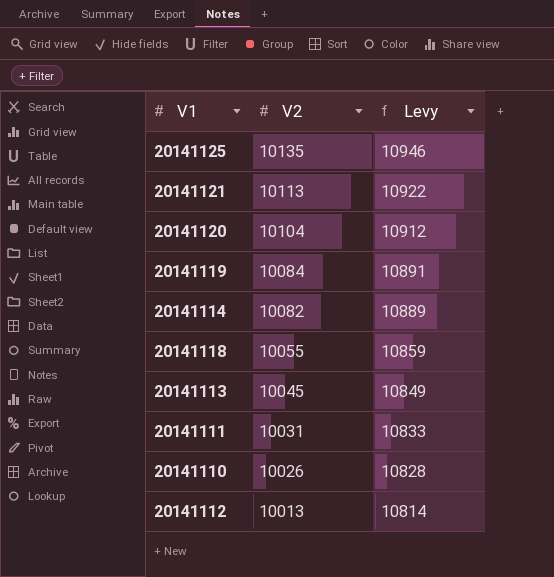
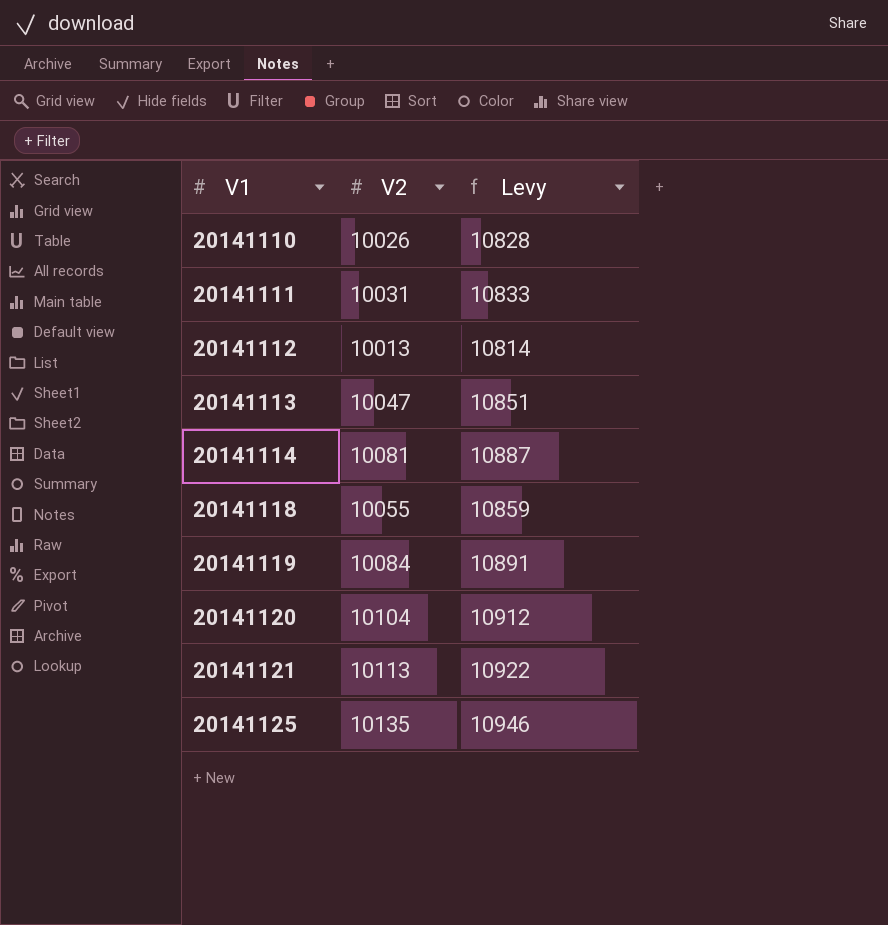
row order: V2 descending -> V1 ascending
20141113 | V2: 10045 -> 10047
20141113 | Levy: 10849 -> 10851
20141114 | V2: 10082 -> 10081
20141114 | Levy: 10889 -> 10887

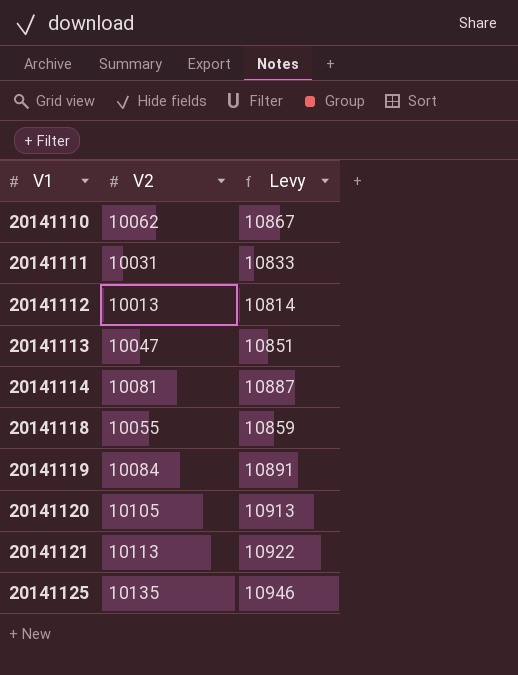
20141110 | V2: 10026 -> 10062
20141110 | Levy: 10828 -> 10867
20141120 | V2: 10104 -> 10105
20141120 | Levy: 10912 -> 10913

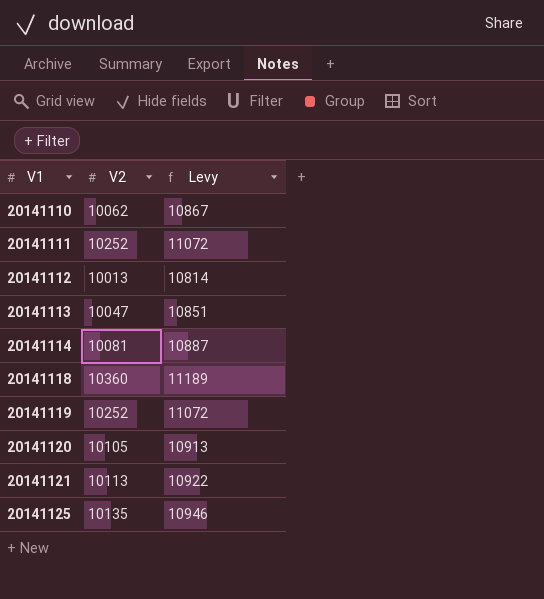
20141111 | V2: 10031 -> 10252
20141111 | Levy: 10833 -> 11072
20141118 | V2: 10055 -> 10360
20141118 | Levy: 10859 -> 11189
20141119 | V2: 10084 -> 10252
20141119 | Levy: 10891 -> 11072

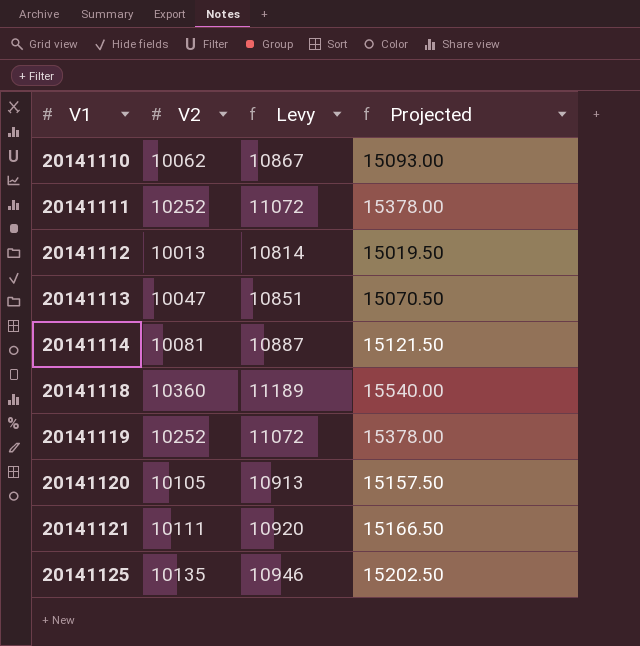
column Projected | formula: none -> [V2] * 1.5
20141121 | V2: 10113 -> 10111
20141121 | Levy: 10922 -> 10920

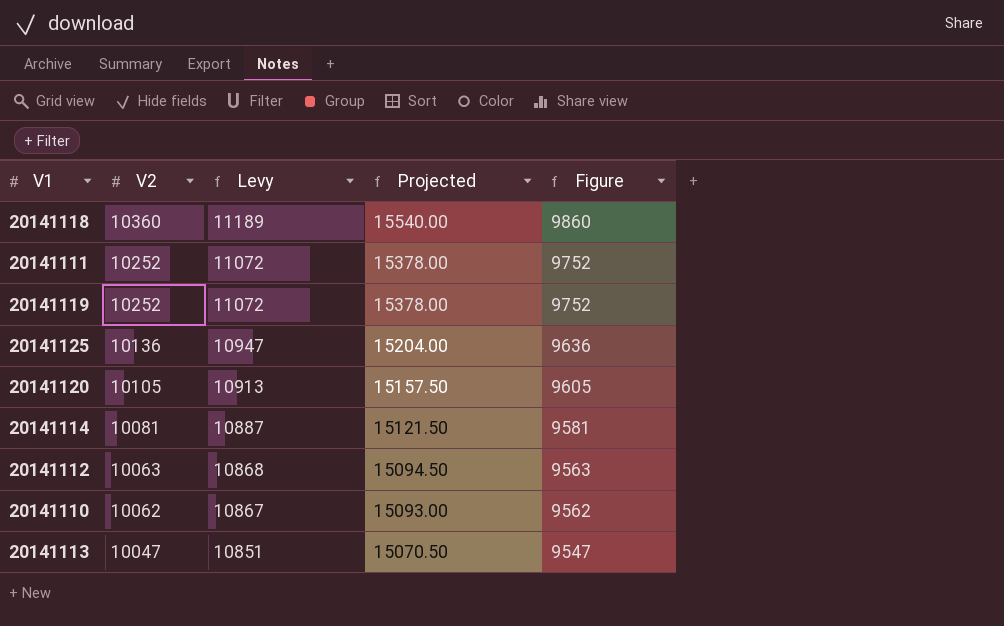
row order: V1 ascending -> V2 descending
column Figure | formula: none -> [V2] - 500
row 20141121: 10111 | 10920 | 15166.50 -> none
20141125 | V2: 10135 -> 10136
20141125 | Levy: 10946 -> 10947
20141125 | Projected: 15202.50 -> 15204.00
20141112 | V2: 10013 -> 10063
20141112 | Levy: 10814 -> 10868
20141112 | Projected: 15019.50 -> 15094.50

